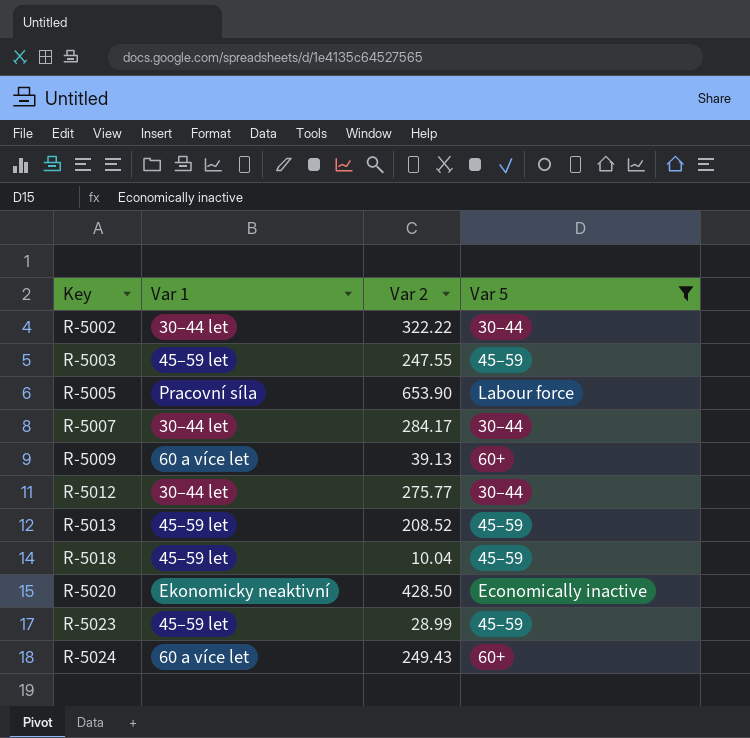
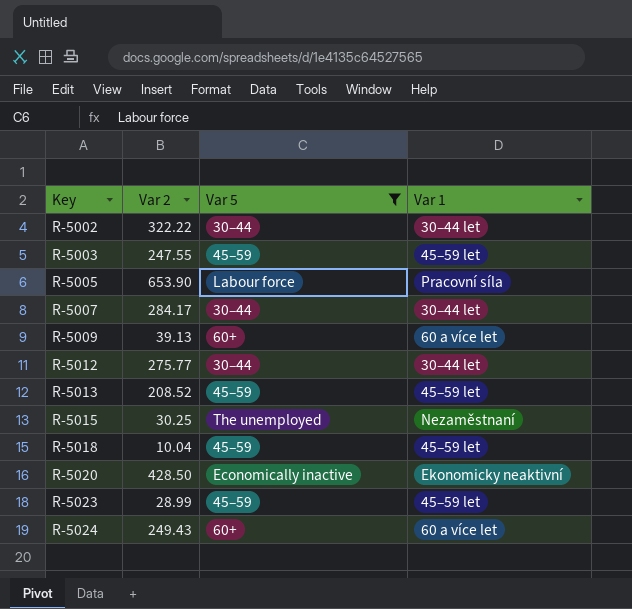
column Var 1 | position: 2 -> 4
row R-5015: none -> 30.25 | The unemployed | Nezaměstnaní

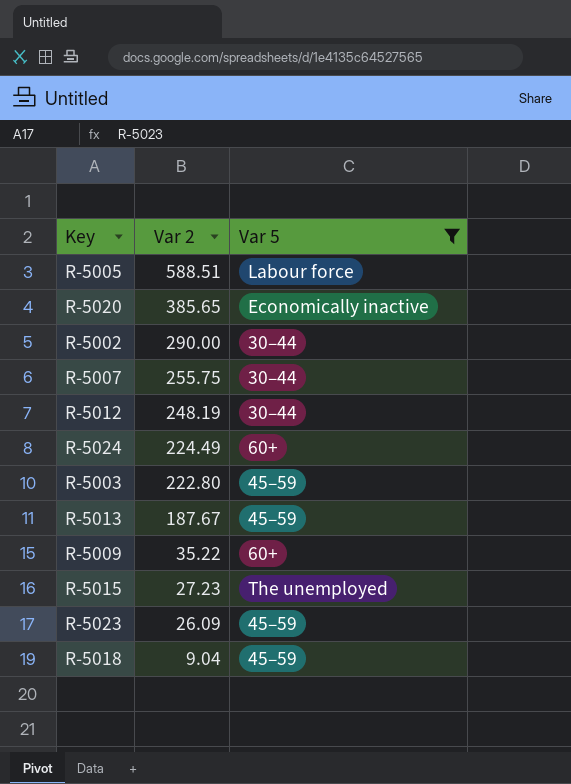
row order: Key ascending -> Var 2 descending
column Var 1 | position: 4 -> none
R-5005 | Var 2: 653.90 -> 588.51
R-5020 | Var 2: 428.50 -> 385.65
R-5002 | Var 2: 322.22 -> 290.00
R-5007 | Var 2: 284.17 -> 255.75
R-5012 | Var 2: 275.77 -> 248.19
R-5024 | Var 2: 249.43 -> 224.49
R-5003 | Var 2: 247.55 -> 222.80
R-5013 | Var 2: 208.52 -> 187.67
R-5009 | Var 2: 39.13 -> 35.22
R-5015 | Var 2: 30.25 -> 27.23
R-5023 | Var 2: 28.99 -> 26.09
R-5018 | Var 2: 10.04 -> 9.04

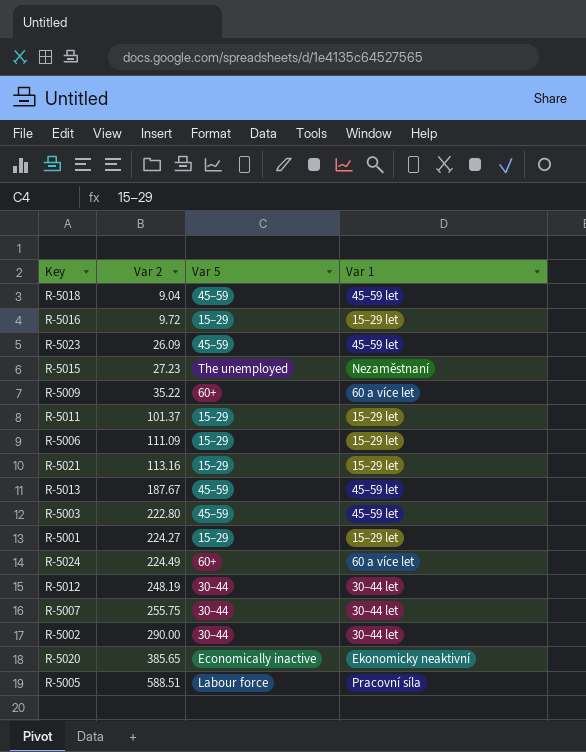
filter: Var 5 != 15–29 -> none
row order: Var 2 descending -> Var 2 ascending
column Var 1 | position: none -> 4

